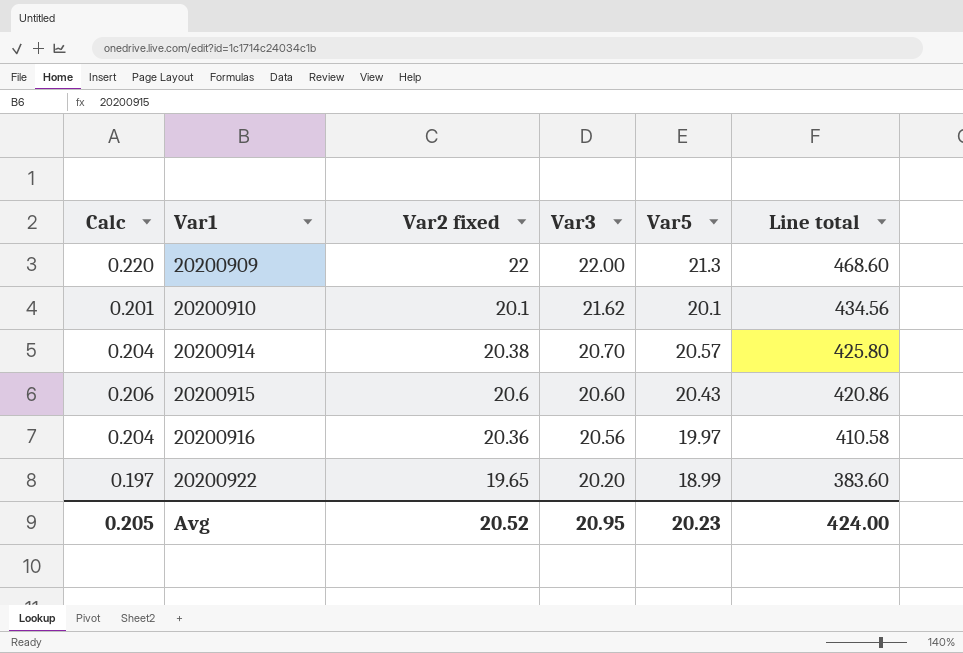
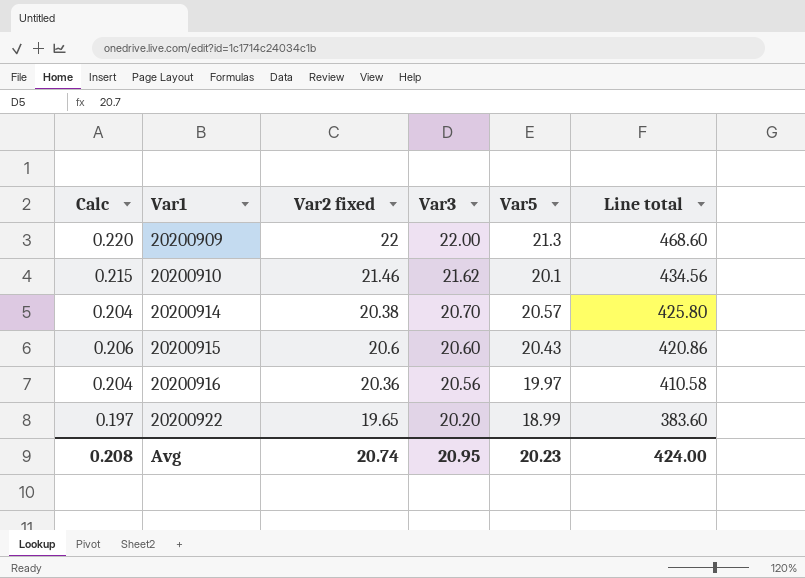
20200910 | Calc: 0.201 -> 0.215
20200910 | Var2 fixed: 20.1 -> 21.46
Avg | Calc: 0.205 -> 0.208
Avg | Var2 fixed: 20.52 -> 20.74

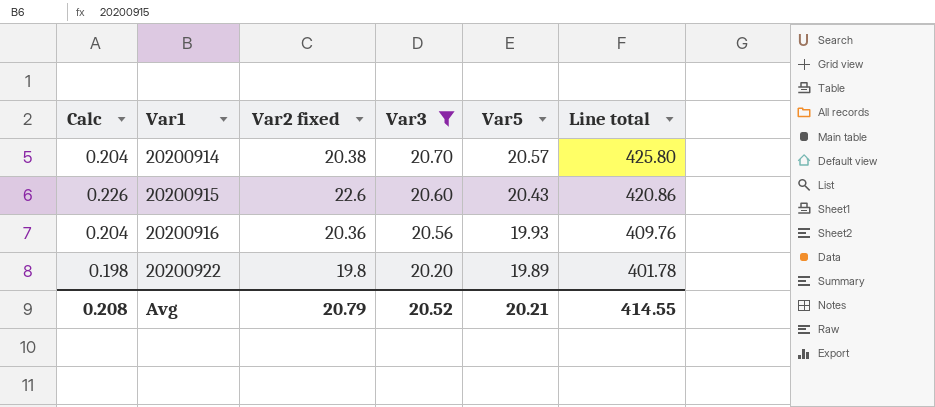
filter: none -> Var3 <= 20.70
20200915 | Calc: 0.206 -> 0.226
20200915 | Var2 fixed: 20.6 -> 22.6
20200916 | Var5: 19.97 -> 19.93
20200916 | Line total: 410.58 -> 409.76
20200922 | Calc: 0.197 -> 0.198
20200922 | Var2 fixed: 19.65 -> 19.8
20200922 | Var5: 18.99 -> 19.89
20200922 | Line total: 383.60 -> 401.78
Avg | Var2 fixed: 20.74 -> 20.79
Avg | Var3: 20.95 -> 20.52
Avg | Var5: 20.23 -> 20.21
Avg | Line total: 424.00 -> 414.55

